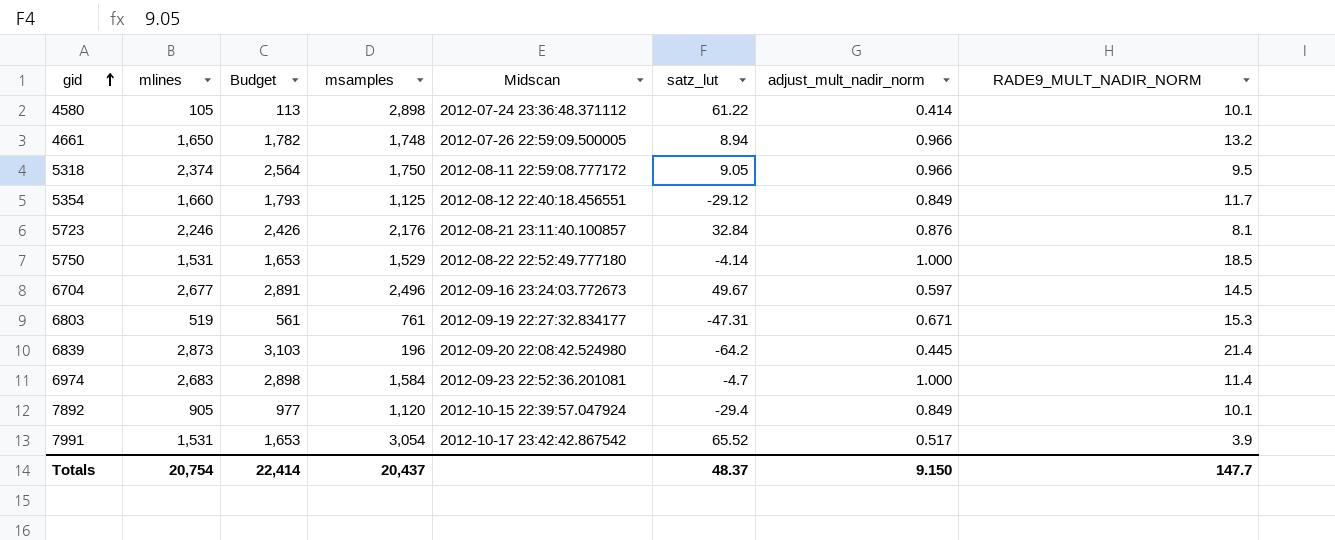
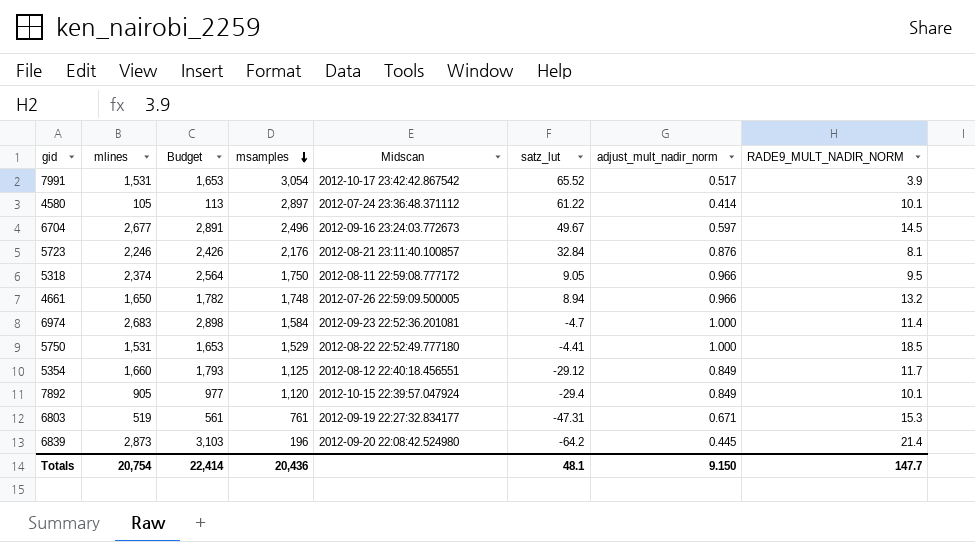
row order: gid ascending -> msamples descending
4580 | msamples: 2,898 -> 2,897
5750 | satz_lut: -4.14 -> -4.41
Totals | msamples: 20,437 -> 20,436
Totals | satz_lut: 48.37 -> 48.1

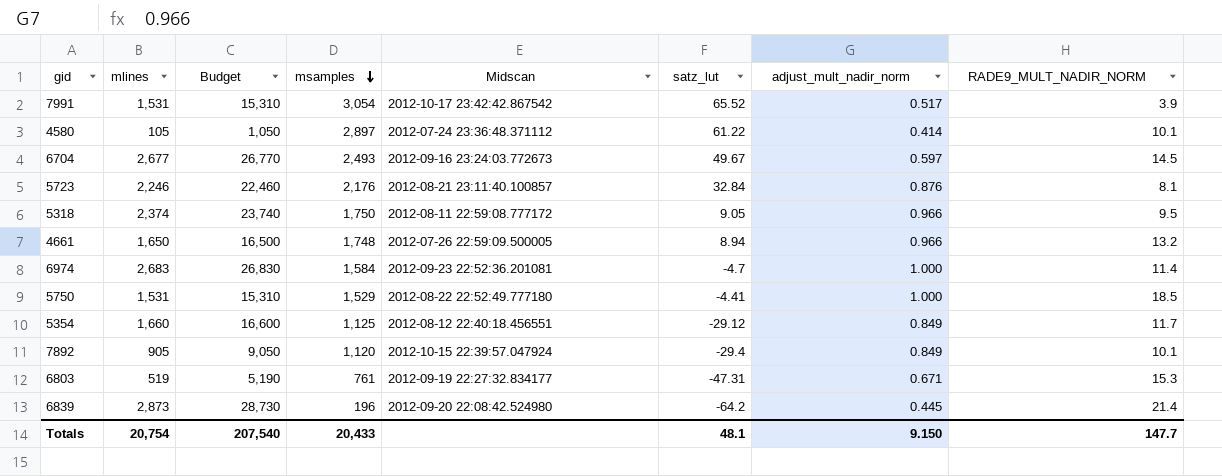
column Budget | formula: [mlines] * 1.08 -> [mlines] * 10
6704 | msamples: 2,496 -> 2,493
Totals | Budget: 22,414 -> 207,540
Totals | msamples: 20,436 -> 20,433

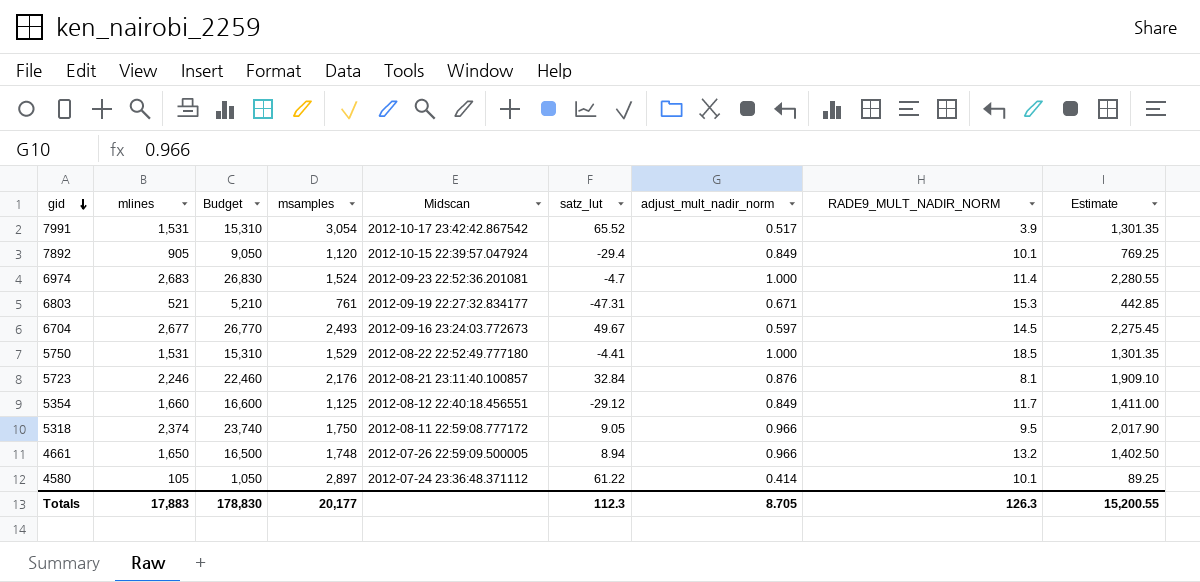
row order: msamples descending -> gid descending
column Estimate | formula: none -> [mlines] * 0.85
row 6839: 2,873 | 28,730 | 196 | 2012-09-20 22:08:42.524980 | -64.2 | 0.445 | 21.4 -> none
6974 | msamples: 1,584 -> 1,524
6803 | mlines: 519 -> 521
6803 | Budget: 5,190 -> 5,210
Totals | mlines: 20,754 -> 17,883
Totals | Budget: 207,540 -> 178,830
Totals | msamples: 20,433 -> 20,177
Totals | satz_lut: 48.1 -> 112.3
Totals | adjust_mult_nadir_norm: 9.150 -> 8.705
Totals | RADE9_MULT_NADIR_NORM: 147.7 -> 126.3

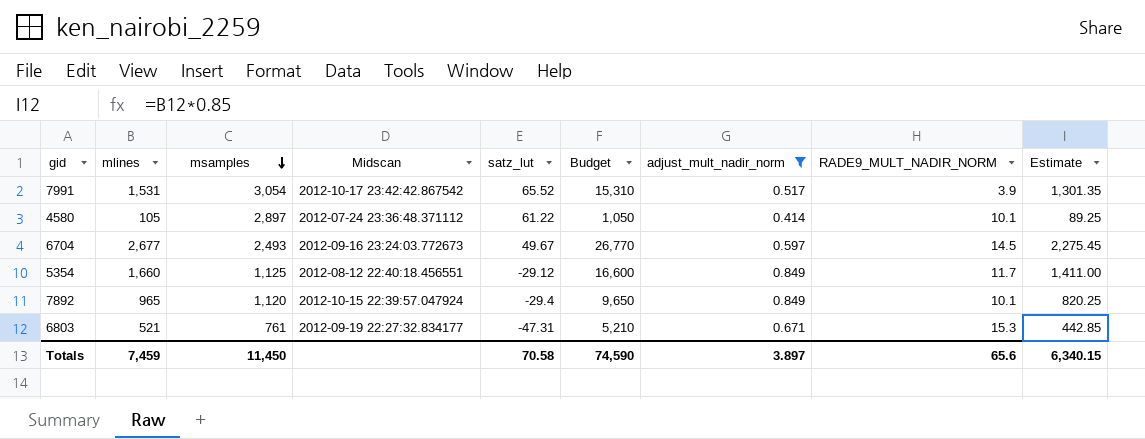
filter: none -> adjust_mult_nadir_norm <= 0.849
row order: gid descending -> msamples descending
column Budget | position: 3 -> 6
7892 | mlines: 905 -> 965
7892 | Budget: 9,050 -> 9,650
7892 | Estimate: 769.25 -> 820.25
Totals | mlines: 17,883 -> 7,459
Totals | msamples: 20,177 -> 11,450
Totals | satz_lut: 112.3 -> 70.58
Totals | Budget: 178,830 -> 74,590
Totals | adjust_mult_nadir_norm: 8.705 -> 3.897
Totals | RADE9_MULT_NADIR_NORM: 126.3 -> 65.6
Totals | Estimate: 15,200.55 -> 6,340.15

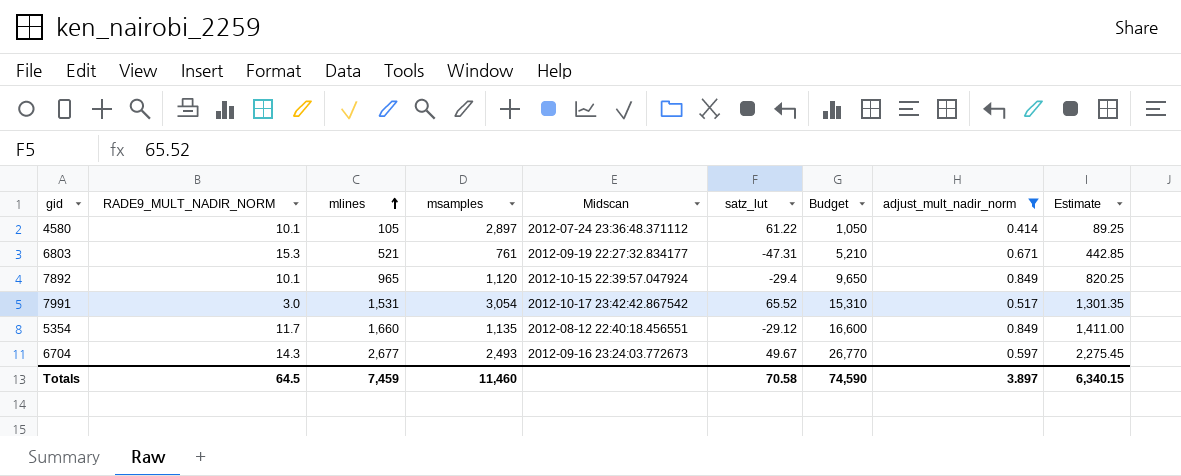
row order: msamples descending -> mlines ascending
column RADE9_MULT_NADIR_NORM | position: 8 -> 2
7991 | RADE9_MULT_NADIR_NORM: 3.9 -> 3.0
5354 | msamples: 1,125 -> 1,135
6704 | RADE9_MULT_NADIR_NORM: 14.5 -> 14.3
Totals | RADE9_MULT_NADIR_NORM: 65.6 -> 64.5
Totals | msamples: 11,450 -> 11,460

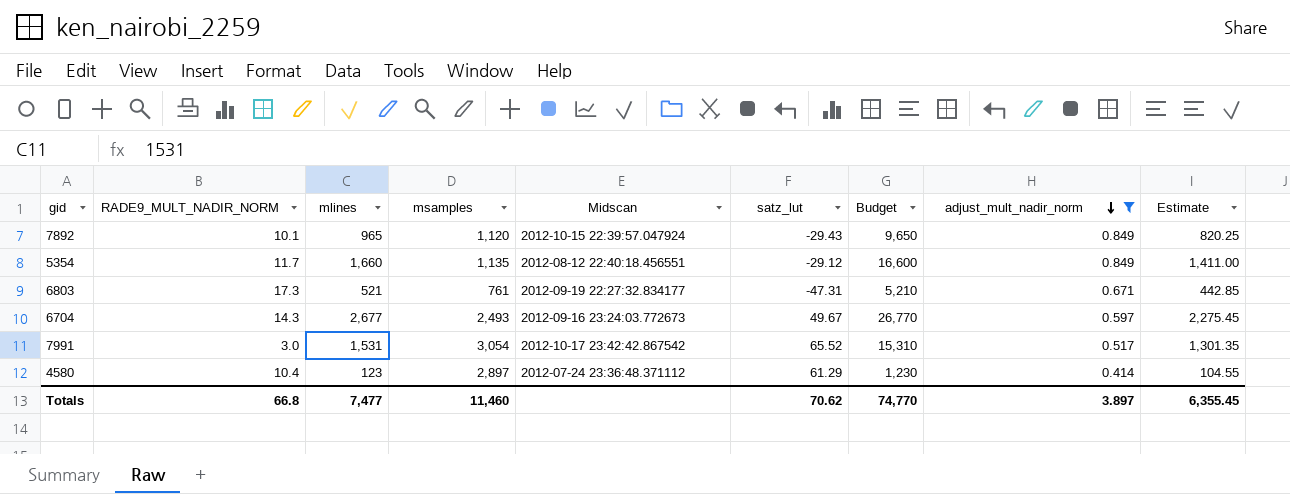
row order: mlines ascending -> adjust_mult_nadir_norm descending
7892 | satz_lut: -29.4 -> -29.43
6803 | RADE9_MULT_NADIR_NORM: 15.3 -> 17.3
4580 | RADE9_MULT_NADIR_NORM: 10.1 -> 10.4
4580 | mlines: 105 -> 123
4580 | satz_lut: 61.22 -> 61.29
4580 | Budget: 1,050 -> 1,230
4580 | Estimate: 89.25 -> 104.55
Totals | RADE9_MULT_NADIR_NORM: 64.5 -> 66.8
Totals | mlines: 7,459 -> 7,477
Totals | satz_lut: 70.58 -> 70.62
Totals | Budget: 74,590 -> 74,770
Totals | Estimate: 6,340.15 -> 6,355.45

